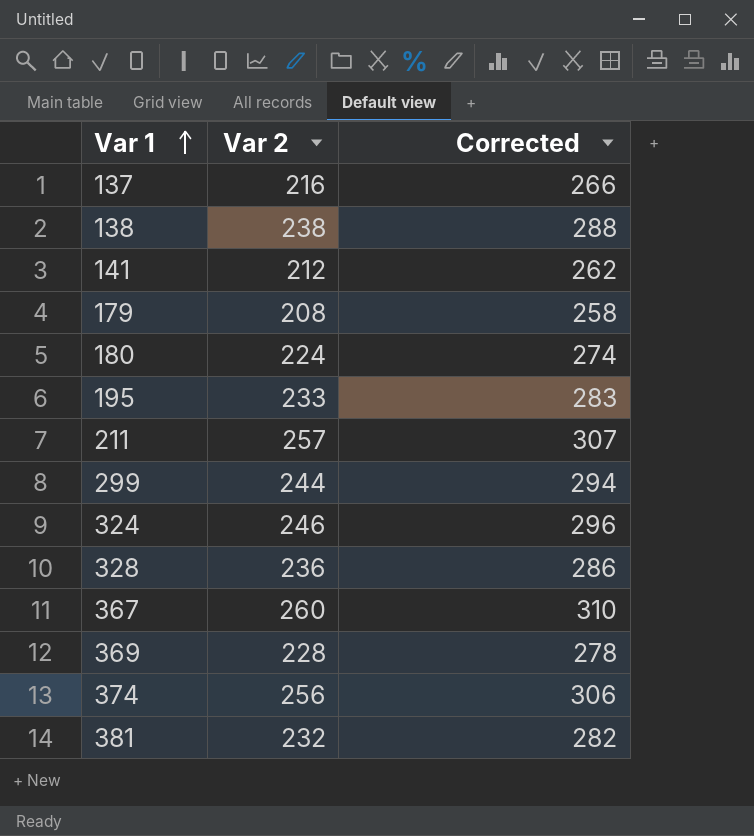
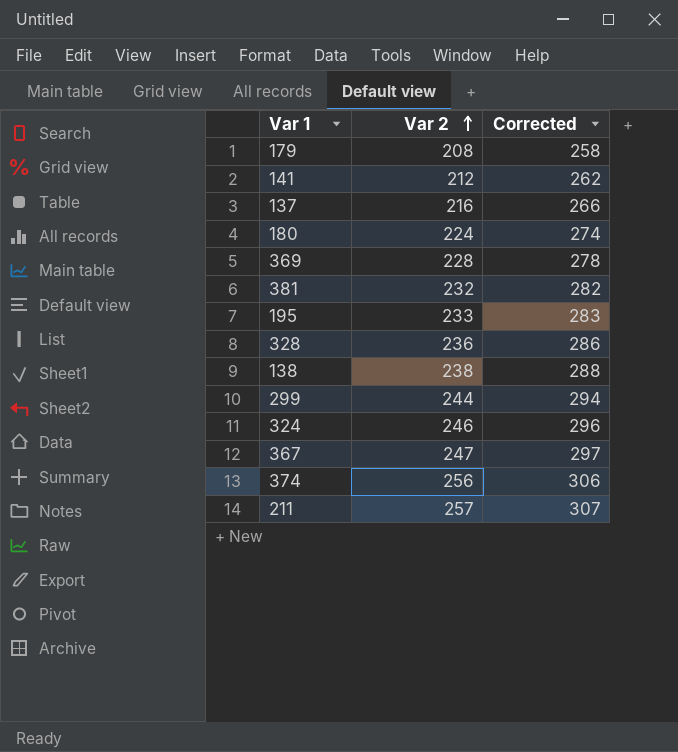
row order: Var 1 ascending -> Var 2 ascending
367 | Var 2: 260 -> 247
367 | Corrected: 310 -> 297

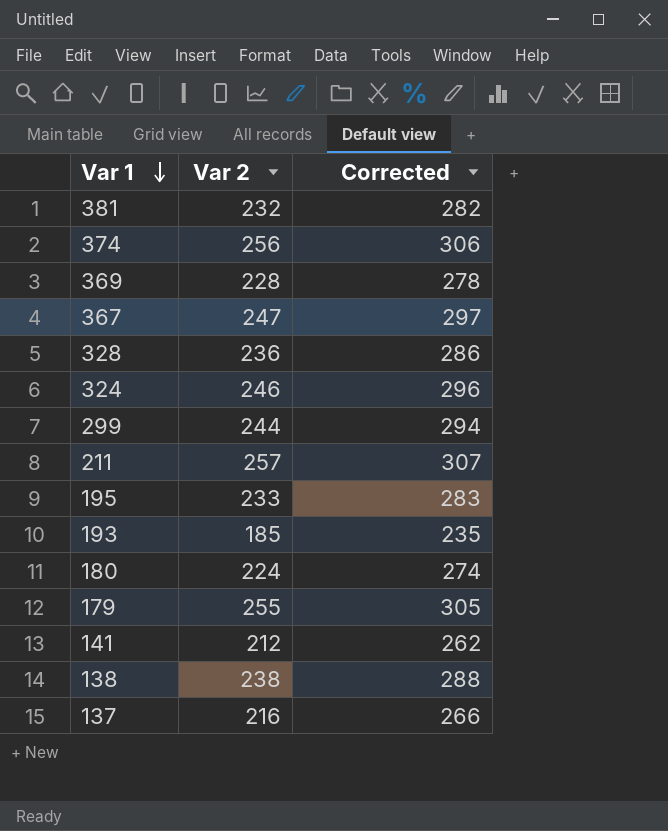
row order: Var 2 ascending -> Var 1 descending
row 193: none -> 185 | 235
179 | Var 2: 208 -> 255
179 | Corrected: 258 -> 305

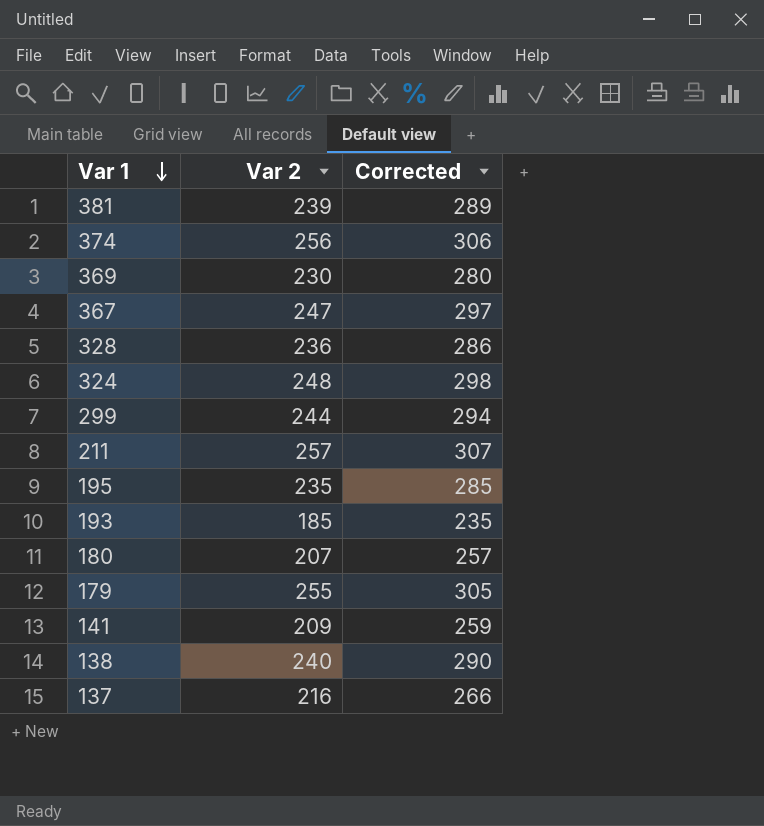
381 | Var 2: 232 -> 239
381 | Corrected: 282 -> 289
369 | Var 2: 228 -> 230
369 | Corrected: 278 -> 280
324 | Var 2: 246 -> 248
324 | Corrected: 296 -> 298
195 | Var 2: 233 -> 235
195 | Corrected: 283 -> 285
180 | Var 2: 224 -> 207
180 | Corrected: 274 -> 257
141 | Var 2: 212 -> 209
141 | Corrected: 262 -> 259
138 | Var 2: 238 -> 240
138 | Corrected: 288 -> 290

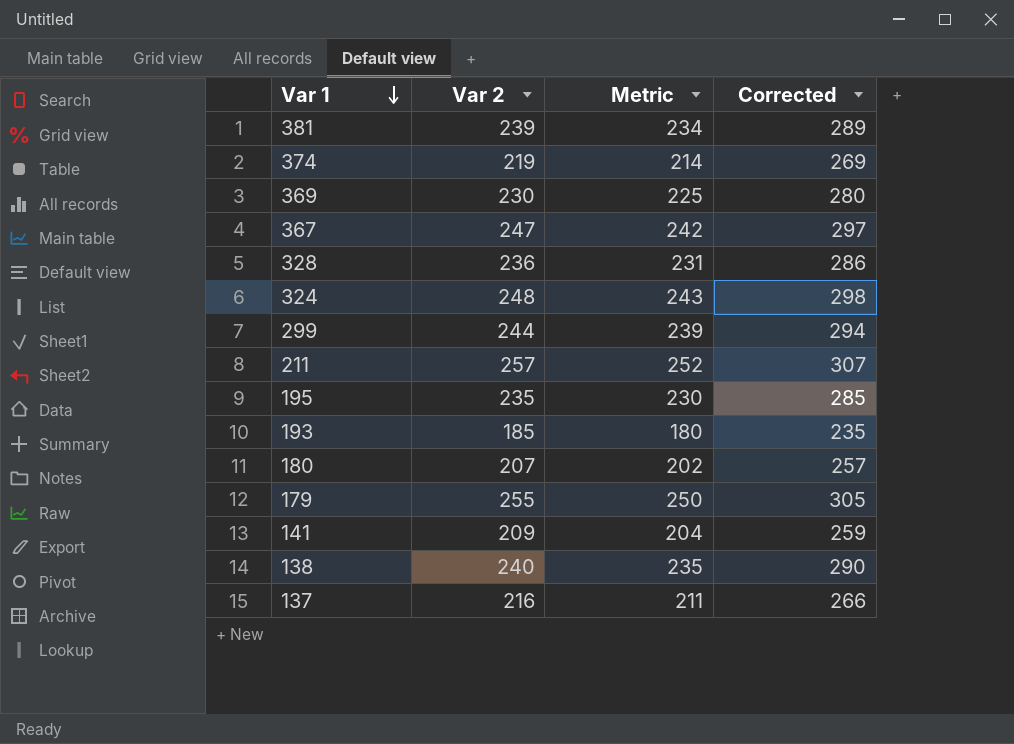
column Metric | formula: none -> [Var 2] - 5
374 | Var 2: 256 -> 219
374 | Corrected: 306 -> 269

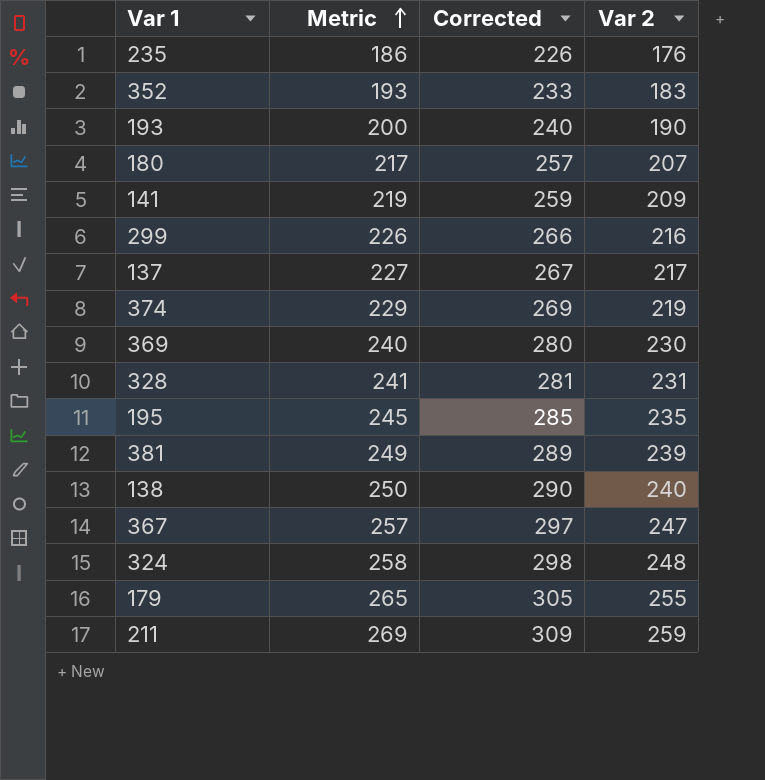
row order: Var 1 descending -> Metric ascending
column Metric | formula: [Var 2] - 5 -> [Var 2] + 10
column Var 2 | position: 2 -> 4
row 235: none -> 186 | 226 | 176
row 352: none -> 193 | 233 | 183
193 | Corrected: 235 -> 240
193 | Var 2: 185 -> 190
299 | Corrected: 294 -> 266
299 | Var 2: 244 -> 216
137 | Corrected: 266 -> 267
137 | Var 2: 216 -> 217
328 | Corrected: 286 -> 281
328 | Var 2: 236 -> 231
211 | Corrected: 307 -> 309
211 | Var 2: 257 -> 259

